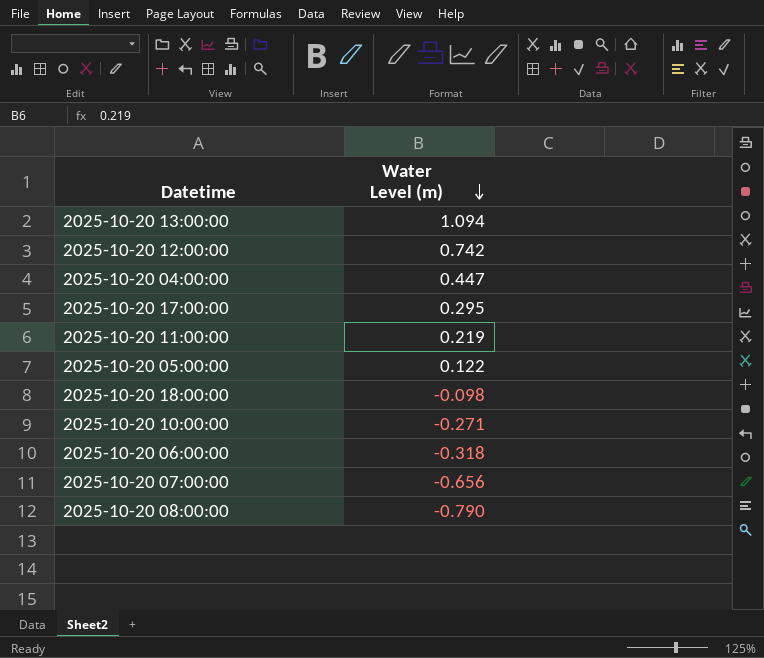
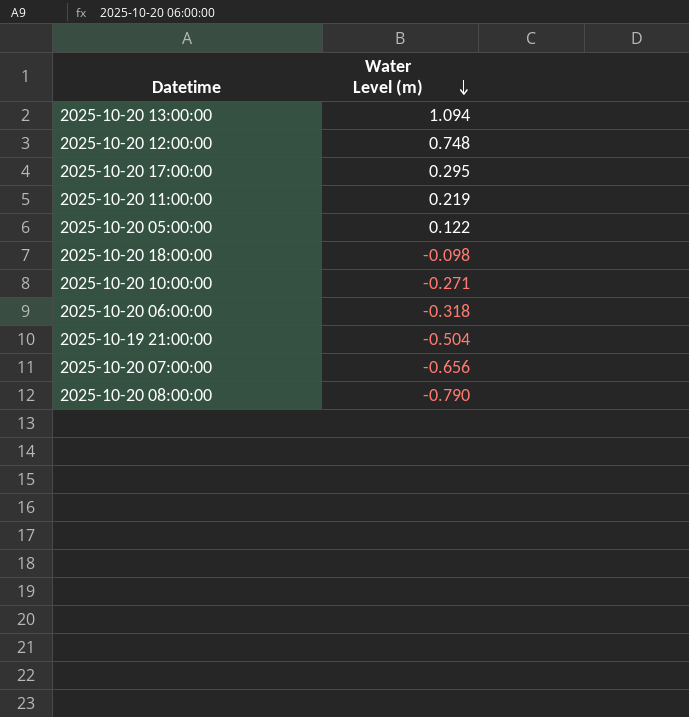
row 2025-10-20 04:00:00: 0.447 -> none
2025-10-20 12:00:00 | Water Level (m): 0.742 -> 0.748
row 2025-10-19 21:00:00: none -> -0.504

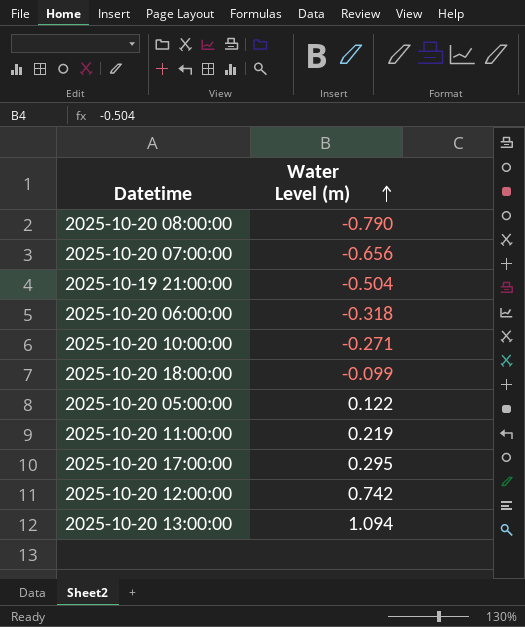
row order: Water Level (m) descending -> Water Level (m) ascending
2025-10-20 18:00:00 | Water Level (m): -0.098 -> -0.099
2025-10-20 12:00:00 | Water Level (m): 0.748 -> 0.742

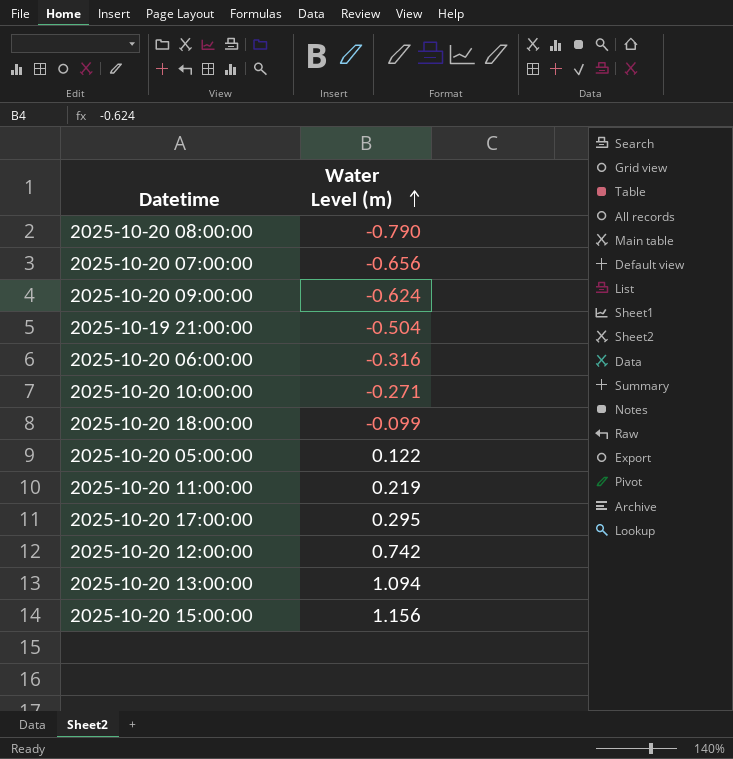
row 2025-10-20 09:00:00: none -> -0.624
2025-10-20 06:00:00 | Water Level (m): -0.318 -> -0.316
row 2025-10-20 15:00:00: none -> 1.156

